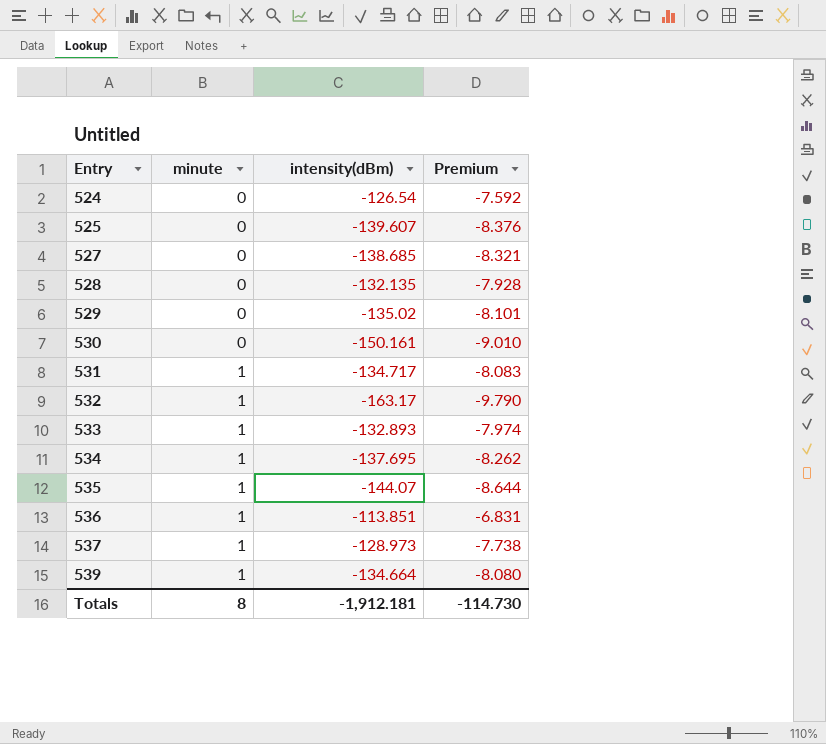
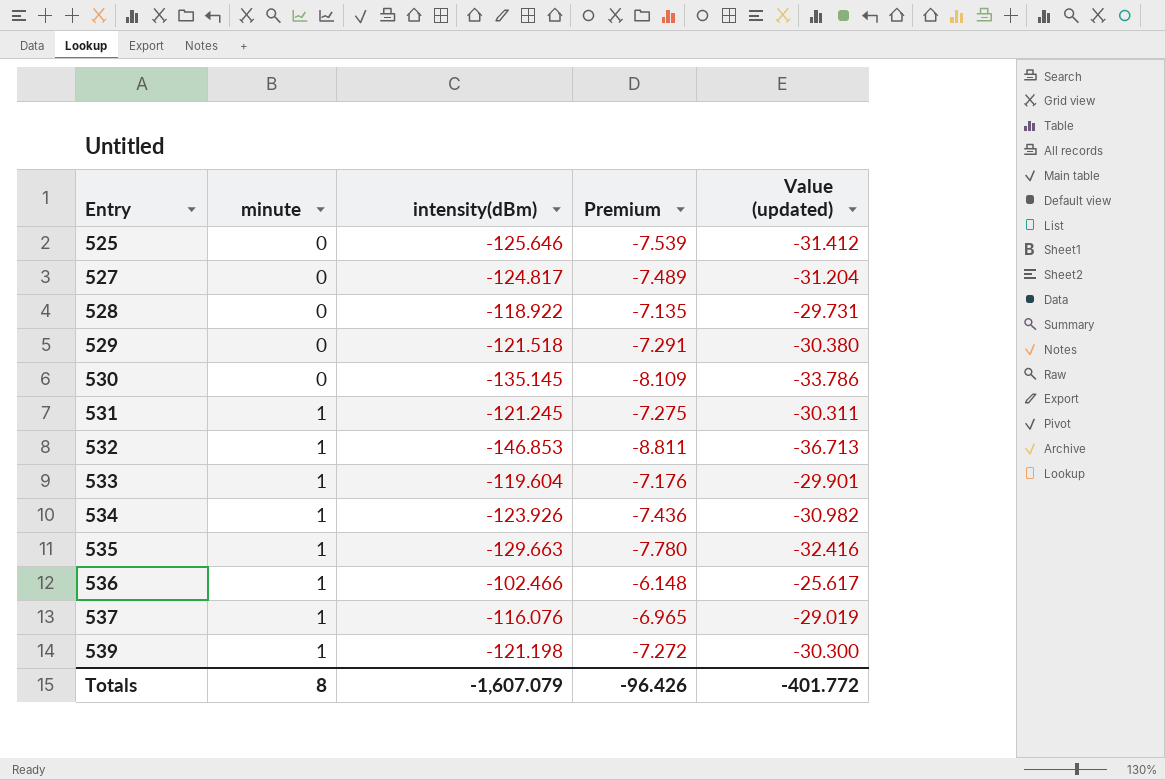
column Value (updated) | formula: none -> [intensity(dBm)] * 0.25
row 524: 0 | -126.54 | -7.592 -> none
525 | intensity(dBm): -139.607 -> -125.646
525 | Premium: -8.376 -> -7.539
527 | intensity(dBm): -138.685 -> -124.817
527 | Premium: -8.321 -> -7.489
528 | intensity(dBm): -132.135 -> -118.922
528 | Premium: -7.928 -> -7.135
529 | intensity(dBm): -135.02 -> -121.518
529 | Premium: -8.101 -> -7.291
530 | intensity(dBm): -150.161 -> -135.145
530 | Premium: -9.010 -> -8.109
531 | intensity(dBm): -134.717 -> -121.245
531 | Premium: -8.083 -> -7.275
532 | intensity(dBm): -163.17 -> -146.853
532 | Premium: -9.790 -> -8.811
533 | intensity(dBm): -132.893 -> -119.604
533 | Premium: -7.974 -> -7.176
534 | intensity(dBm): -137.695 -> -123.926
534 | Premium: -8.262 -> -7.436
535 | intensity(dBm): -144.07 -> -129.663
535 | Premium: -8.644 -> -7.780
536 | intensity(dBm): -113.851 -> -102.466
536 | Premium: -6.831 -> -6.148
537 | intensity(dBm): -128.973 -> -116.076
537 | Premium: -7.738 -> -6.965
539 | intensity(dBm): -134.664 -> -121.198
539 | Premium: -8.080 -> -7.272
Totals | intensity(dBm): -1,912.181 -> -1,607.079
Totals | Premium: -114.730 -> -96.426

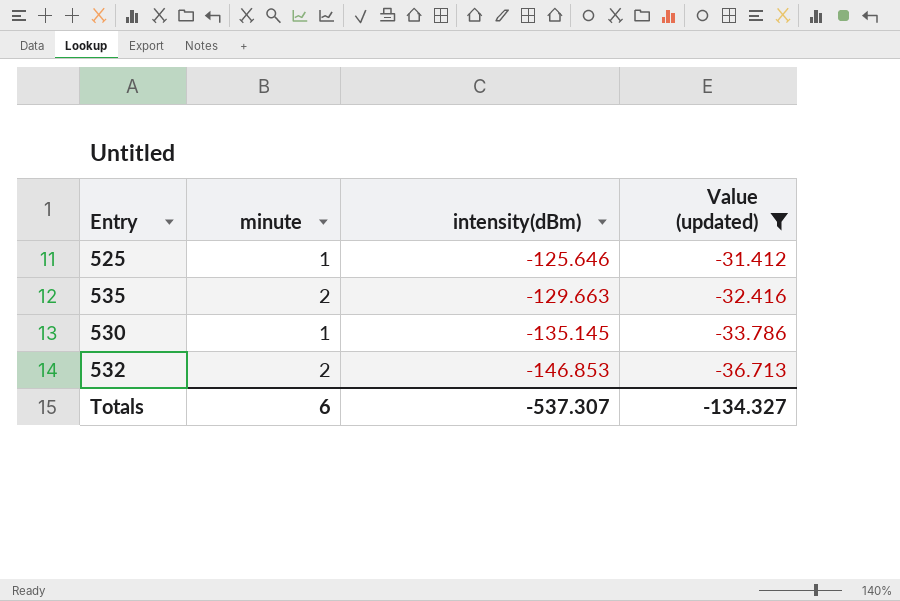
filter: none -> Value (updated) <= -31.412
row order: Entry ascending -> intensity(dBm) descending
column Premium | formula: [intensity(dBm)] * 0.06 -> none
525 | minute: 0 -> 1
535 | minute: 1 -> 2
530 | minute: 0 -> 1
532 | minute: 1 -> 2
Totals | minute: 8 -> 6
Totals | intensity(dBm): -1,607.079 -> -537.307
Totals | Value (updated): -401.772 -> -134.327

